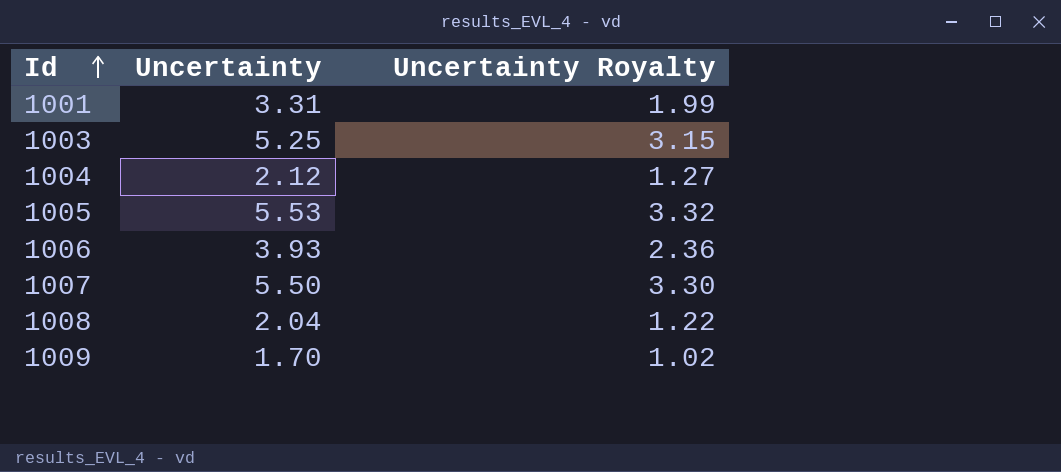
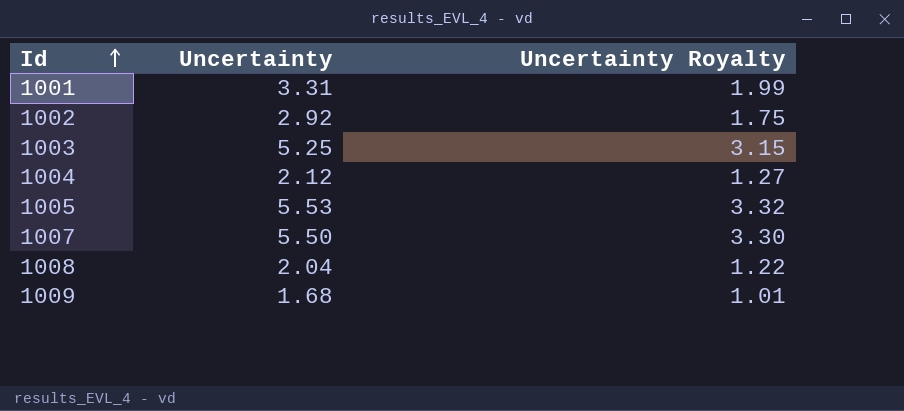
row 1006: 3.93 | 2.36 -> none
row 1002: none -> 2.92 | 1.75
1009 | Uncertainty: 1.70 -> 1.68
1009 | Uncertainty Royalty: 1.02 -> 1.01

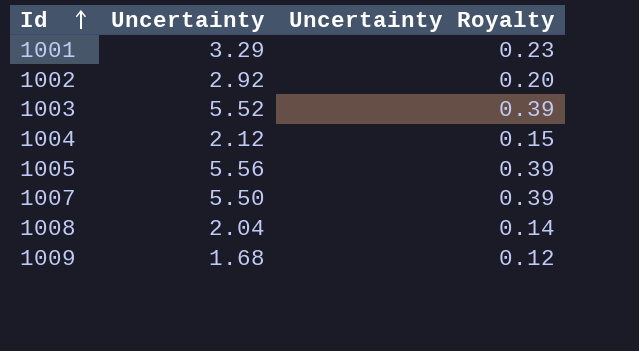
column Uncertainty Royalty | formula: [Uncertainty] * 0.6 -> [Uncertainty] * 0.07
1001 | Uncertainty: 3.31 -> 3.29
1003 | Uncertainty: 5.25 -> 5.52
1005 | Uncertainty: 5.53 -> 5.56

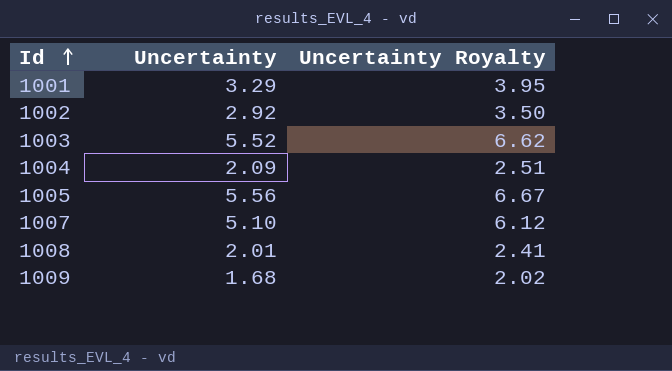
column Uncertainty Royalty | formula: [Uncertainty] * 0.07 -> [Uncertainty] * 1.2
1004 | Uncertainty: 2.12 -> 2.09
1007 | Uncertainty: 5.50 -> 5.10
1008 | Uncertainty: 2.04 -> 2.01

